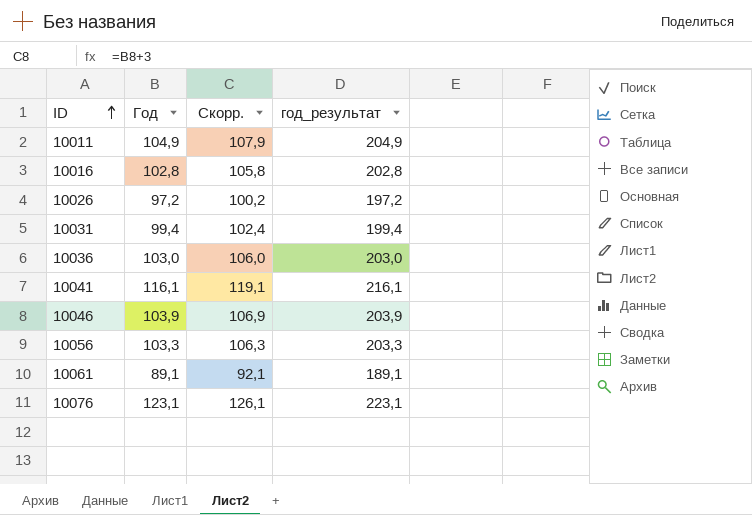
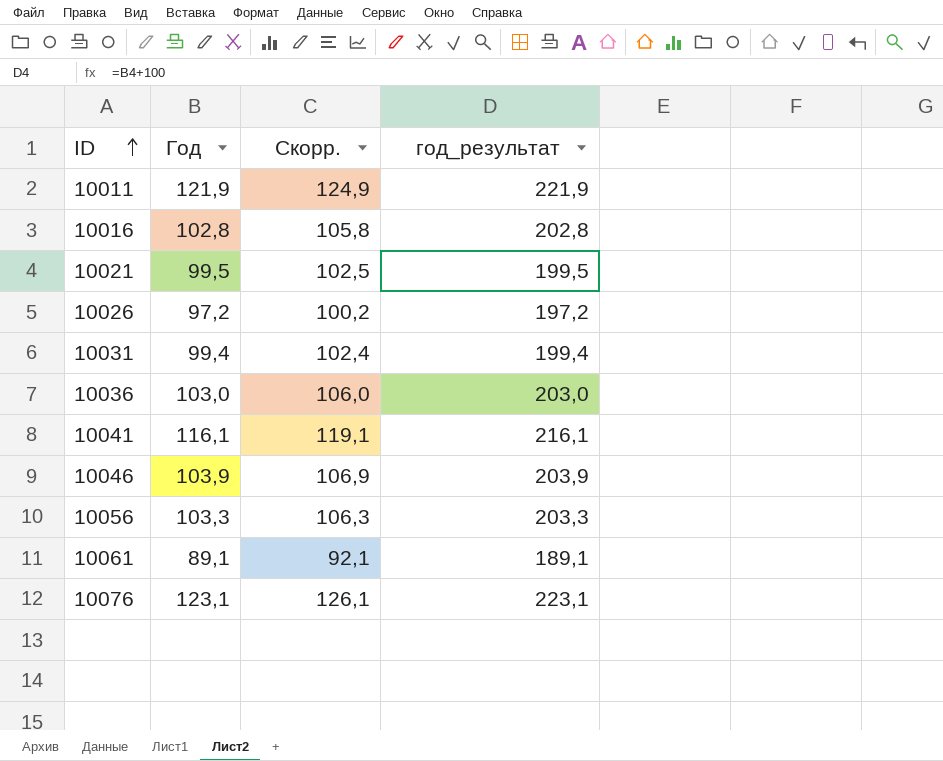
10011 | Год: 104,9 -> 121,9
10011 | Скорр.: 107,9 -> 124,9
10011 | год_результат: 204,9 -> 221,9
row 10021: none -> 99,5 | 102,5 | 199,5

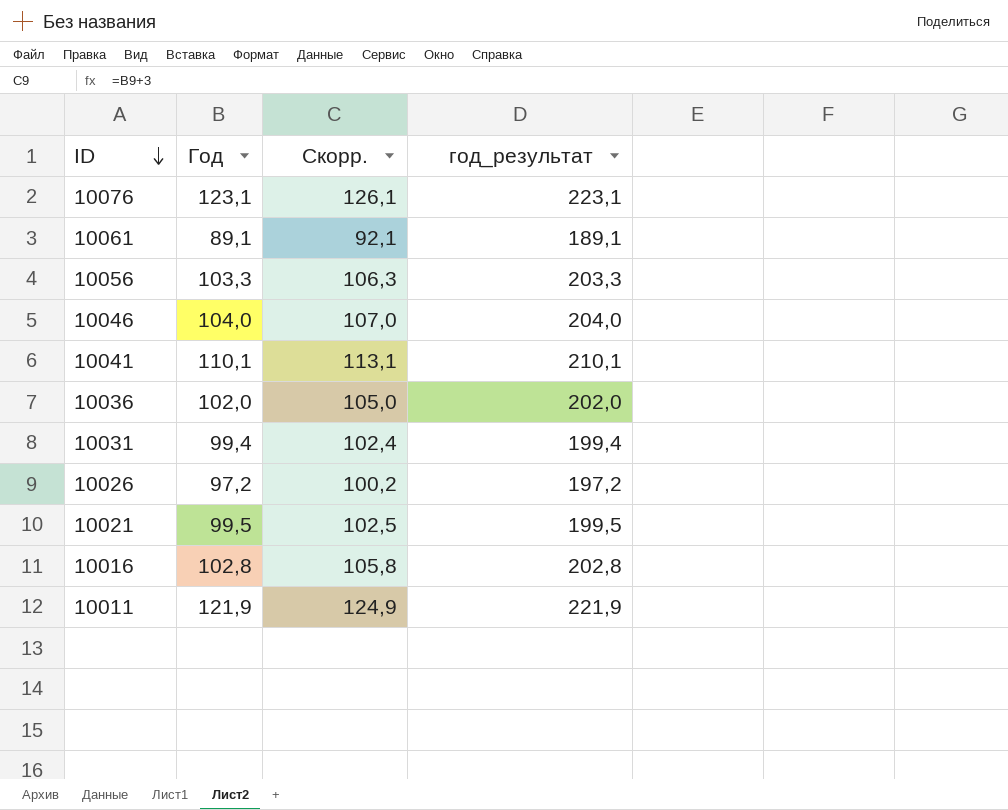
row order: ID ascending -> ID descending
10046 | Год: 103,9 -> 104,0
10046 | Скорр.: 106,9 -> 107,0
10046 | год_результат: 203,9 -> 204,0
10041 | Год: 116,1 -> 110,1
10041 | Скорр.: 119,1 -> 113,1
10041 | год_результат: 216,1 -> 210,1
10036 | Год: 103,0 -> 102,0
10036 | Скорр.: 106,0 -> 105,0
10036 | год_результат: 203,0 -> 202,0

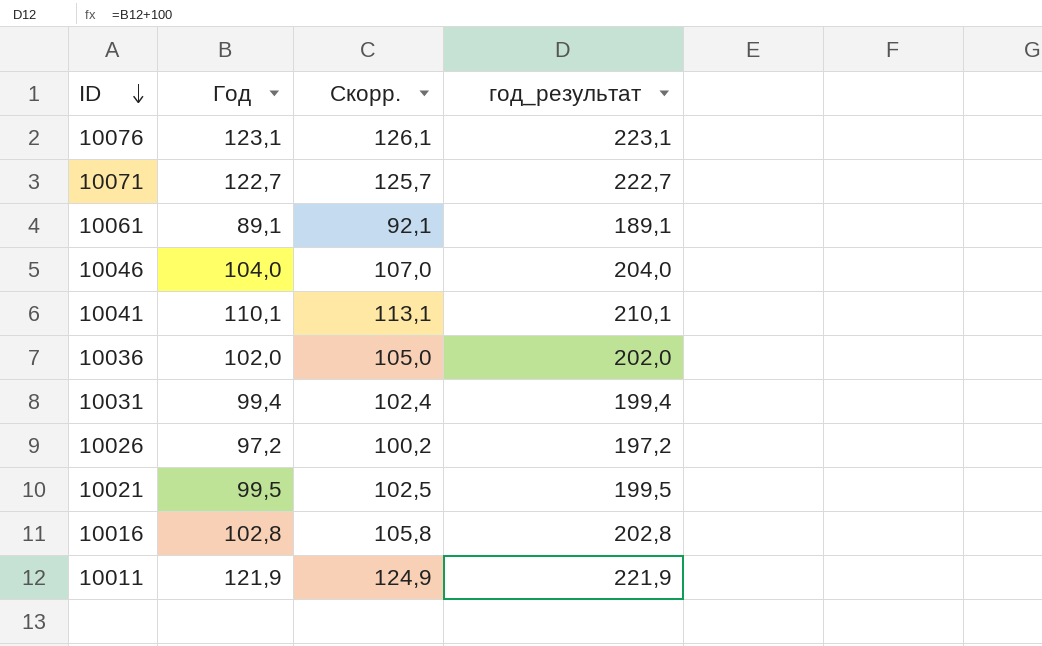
row 10056: 103,3 | 106,3 | 203,3 -> none
row 10071: none -> 122,7 | 125,7 | 222,7

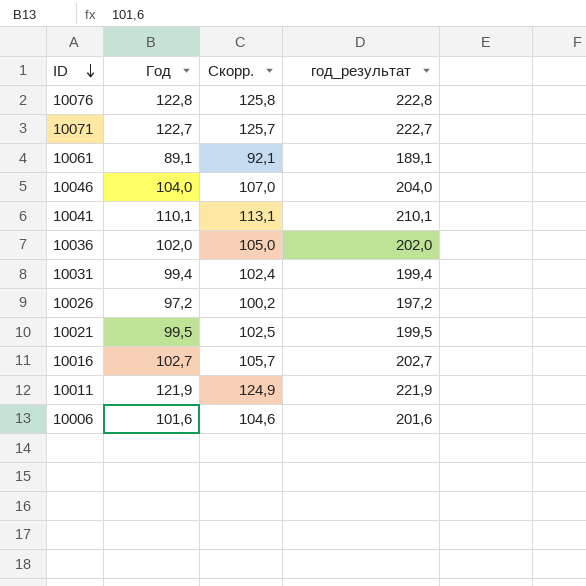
10076 | Год: 123,1 -> 122,8
10076 | Скорр.: 126,1 -> 125,8
10076 | год_результат: 223,1 -> 222,8
10016 | Год: 102,8 -> 102,7
10016 | Скорр.: 105,8 -> 105,7
10016 | год_результат: 202,8 -> 202,7
row 10006: none -> 101,6 | 104,6 | 201,6

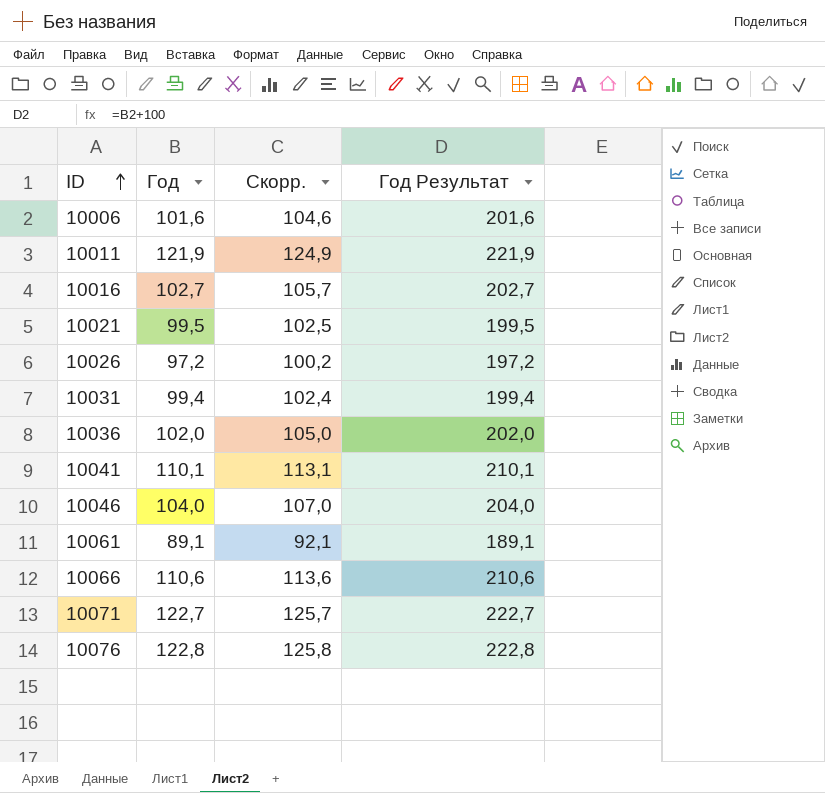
row order: ID descending -> ID ascending
column name: год_результат -> Год Результат
row 10066: none -> 110,6 | 113,6 | 210,6

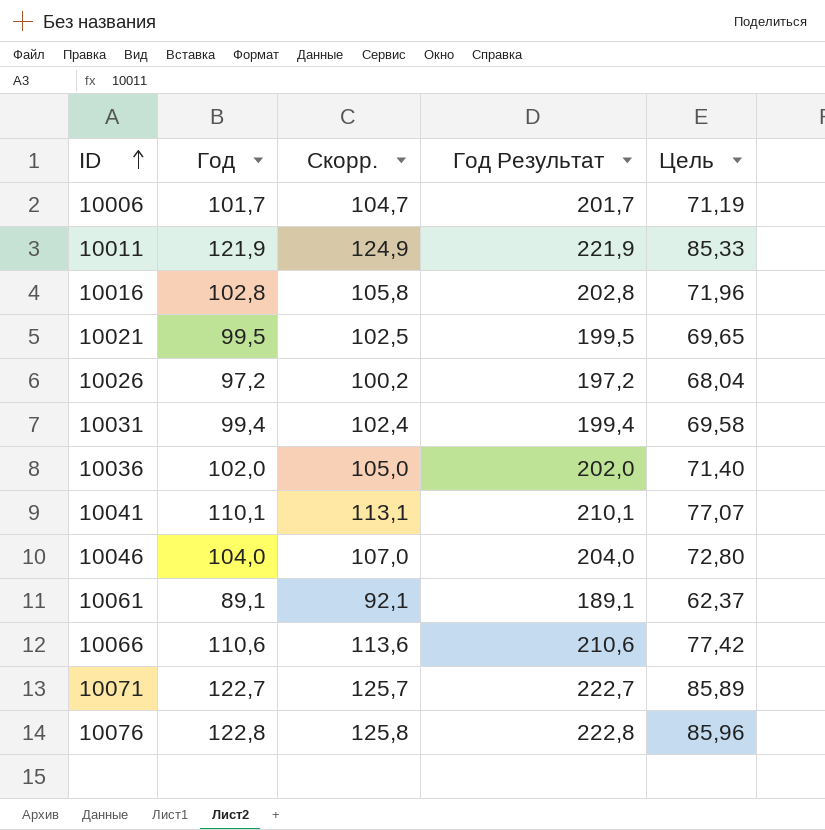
column Цель | formula: none -> [Год] * 0,7
10006 | Год: 101,6 -> 101,7
10006 | Скорр.: 104,6 -> 104,7
10006 | Год Результат: 201,6 -> 201,7
10016 | Год: 102,7 -> 102,8
10016 | Скорр.: 105,7 -> 105,8
10016 | Год Результат: 202,7 -> 202,8

